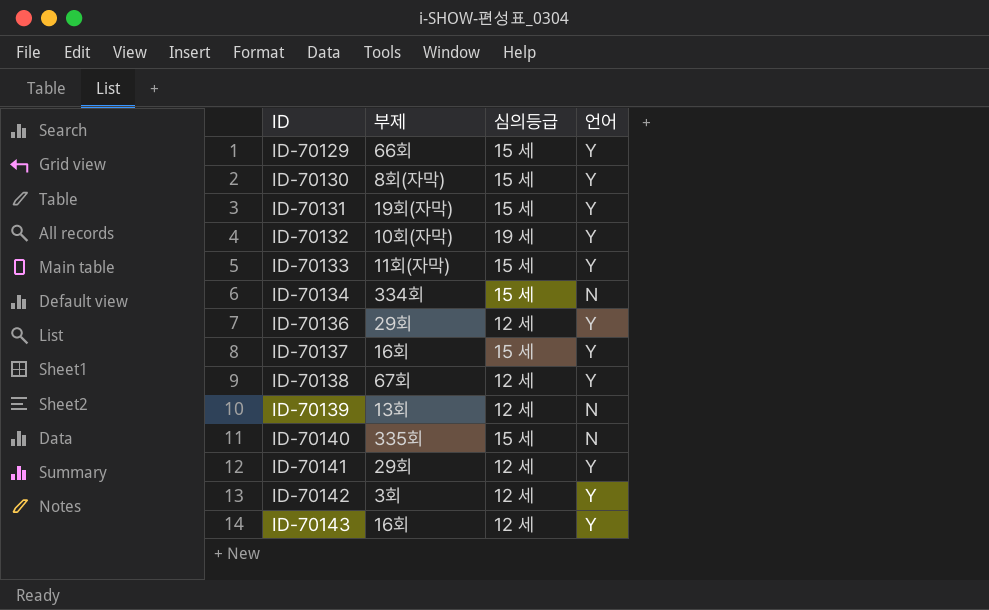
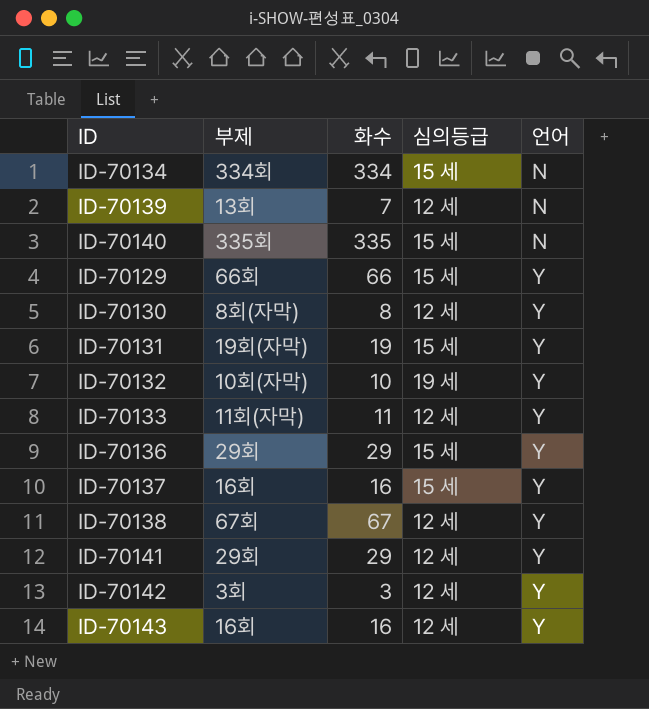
row order: ID ascending -> 언어 ascending
column 화수 | position: none -> 3
ID-70130 | 심의등급: 15 세 -> 12 세
ID-70133 | 심의등급: 15 세 -> 12 세
ID-70136 | 심의등급: 12 세 -> 15 세

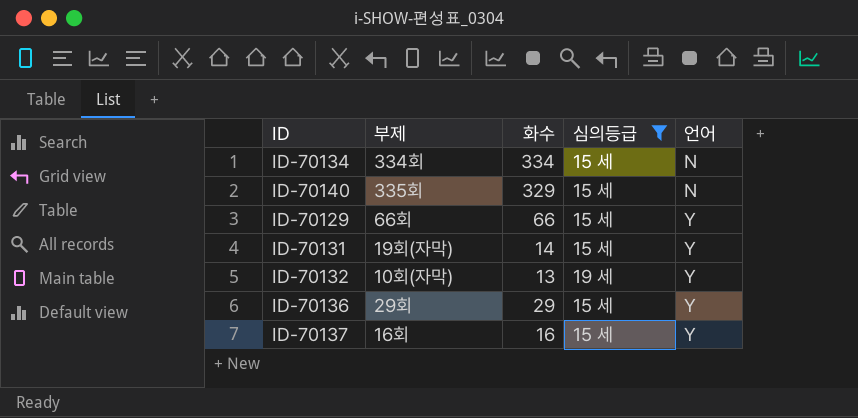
filter: none -> 심의등급 != 12 세
ID-70140 | 화수: 335 -> 329
ID-70131 | 화수: 19 -> 14
ID-70132 | 화수: 10 -> 13

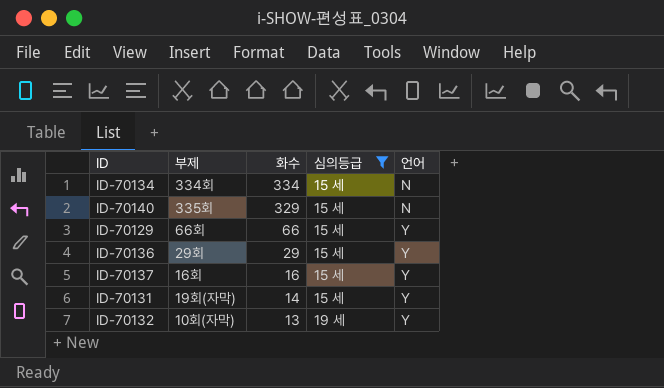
row order: 언어 ascending -> 화수 descending

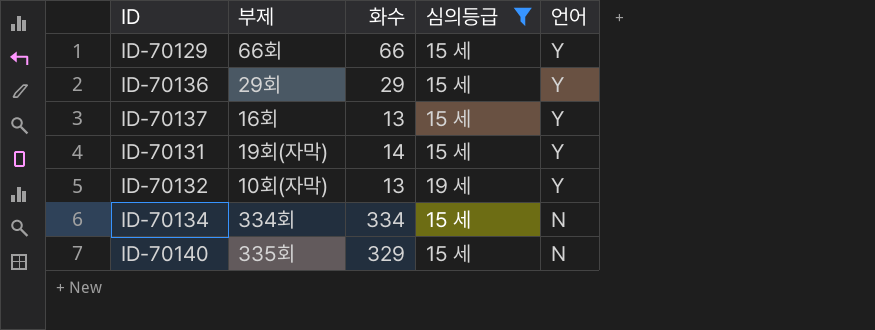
row order: 화수 descending -> 언어 descending
ID-70137 | 화수: 16 -> 13

